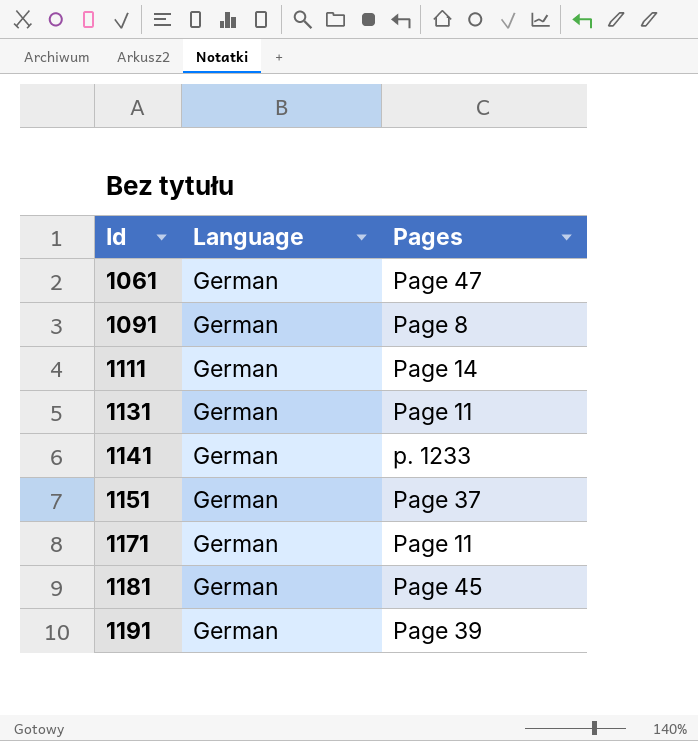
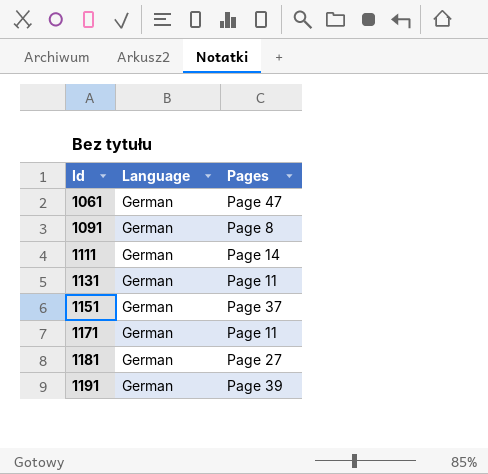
row 1141: German | p. 1233 -> none
1181 | Pages: Page 45 -> Page 27

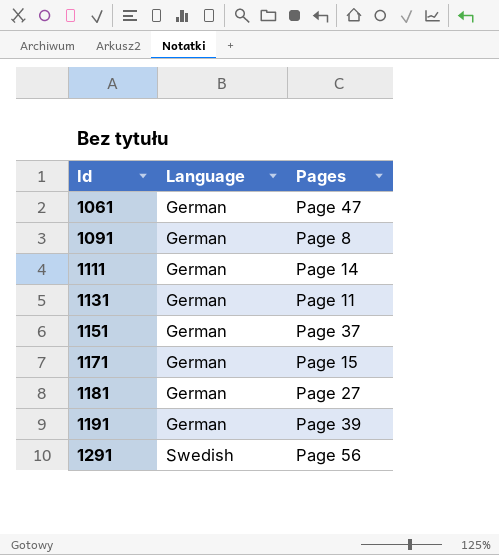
1171 | Pages: Page 11 -> Page 15
row 1291: none -> Swedish | Page 56

